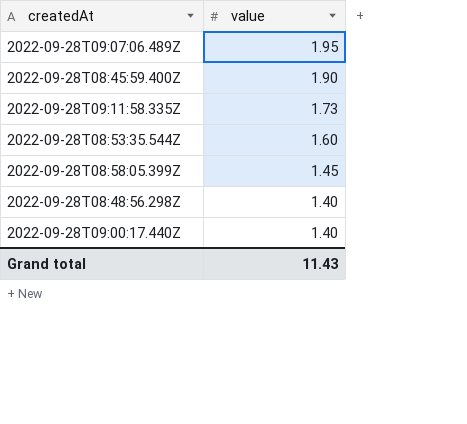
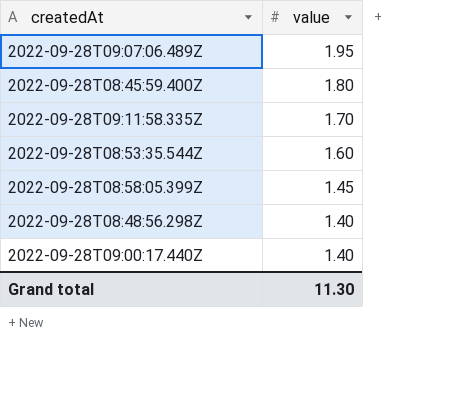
2022-09-28T08:45:59.400Z | value: 1.90 -> 1.80
2022-09-28T09:11:58.335Z | value: 1.73 -> 1.70
Grand total | value: 11.43 -> 11.30

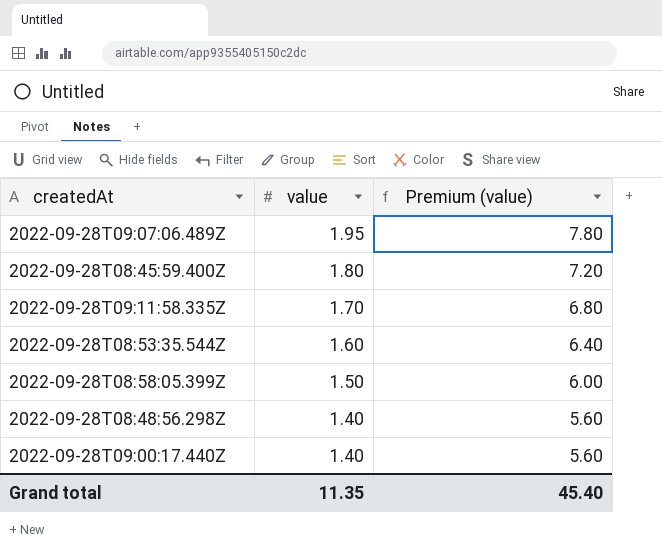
column Premium (value) | formula: none -> [value] * 4
2022-09-28T08:58:05.399Z | value: 1.45 -> 1.50
Grand total | value: 11.30 -> 11.35

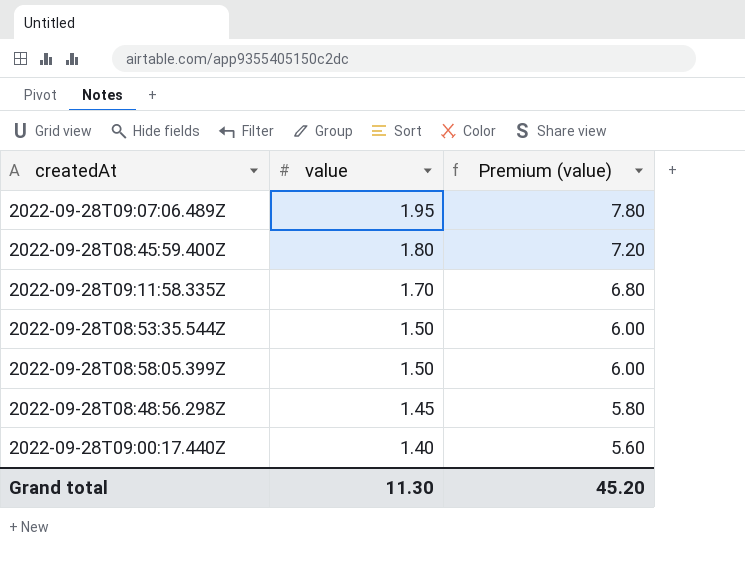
2022-09-28T08:53:35.544Z | value: 1.60 -> 1.50
2022-09-28T08:53:35.544Z | Premium (value): 6.40 -> 6.00
2022-09-28T08:48:56.298Z | value: 1.40 -> 1.45
2022-09-28T08:48:56.298Z | Premium (value): 5.60 -> 5.80
Grand total | value: 11.35 -> 11.30
Grand total | Premium (value): 45.40 -> 45.20

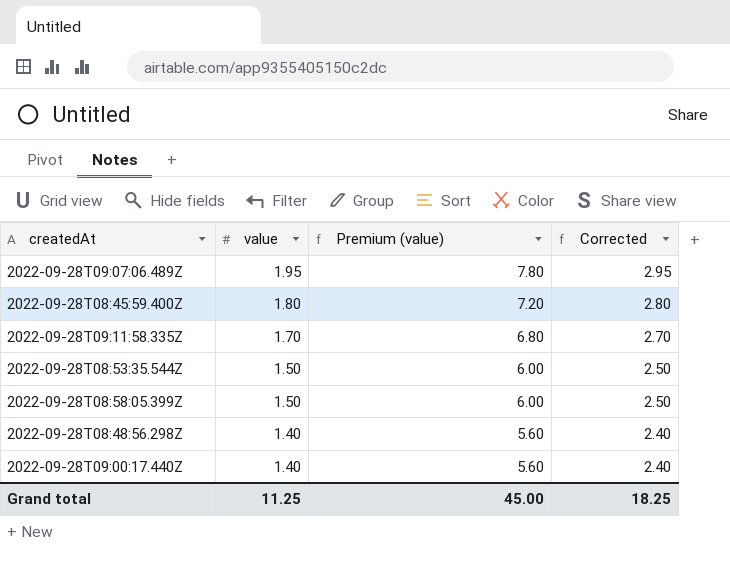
column Corrected | formula: none -> [value] + 1
2022-09-28T08:48:56.298Z | value: 1.45 -> 1.40
2022-09-28T08:48:56.298Z | Premium (value): 5.80 -> 5.60
Grand total | value: 11.30 -> 11.25
Grand total | Premium (value): 45.20 -> 45.00

